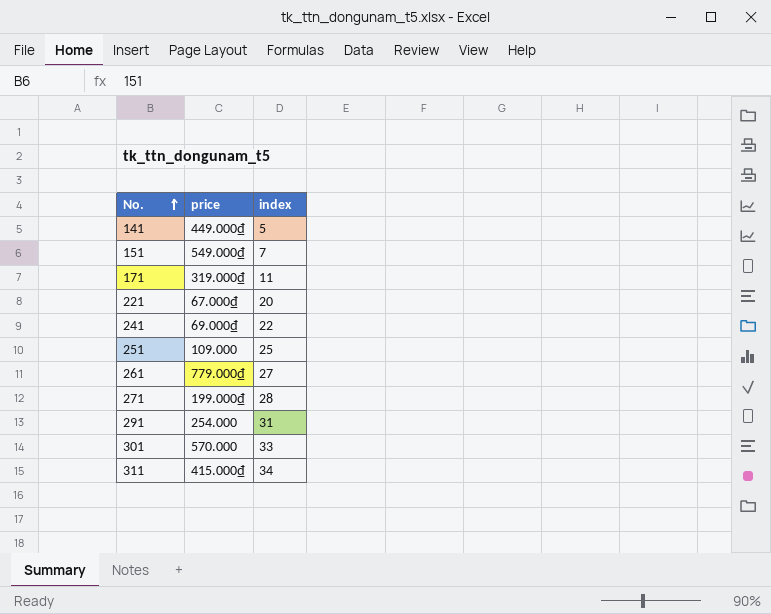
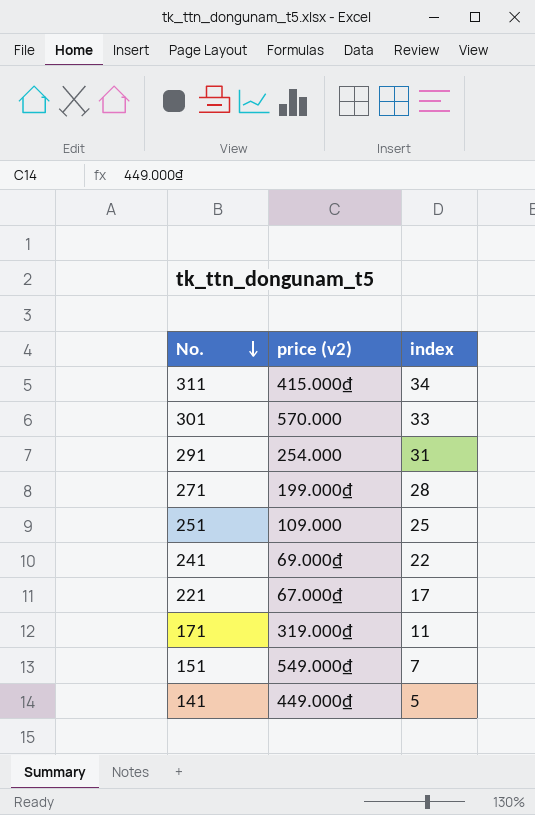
row order: No. ascending -> No. descending
column name: price -> price (v2)
row 261: 779.000₫ | 27 -> none
221 | index: 20 -> 17

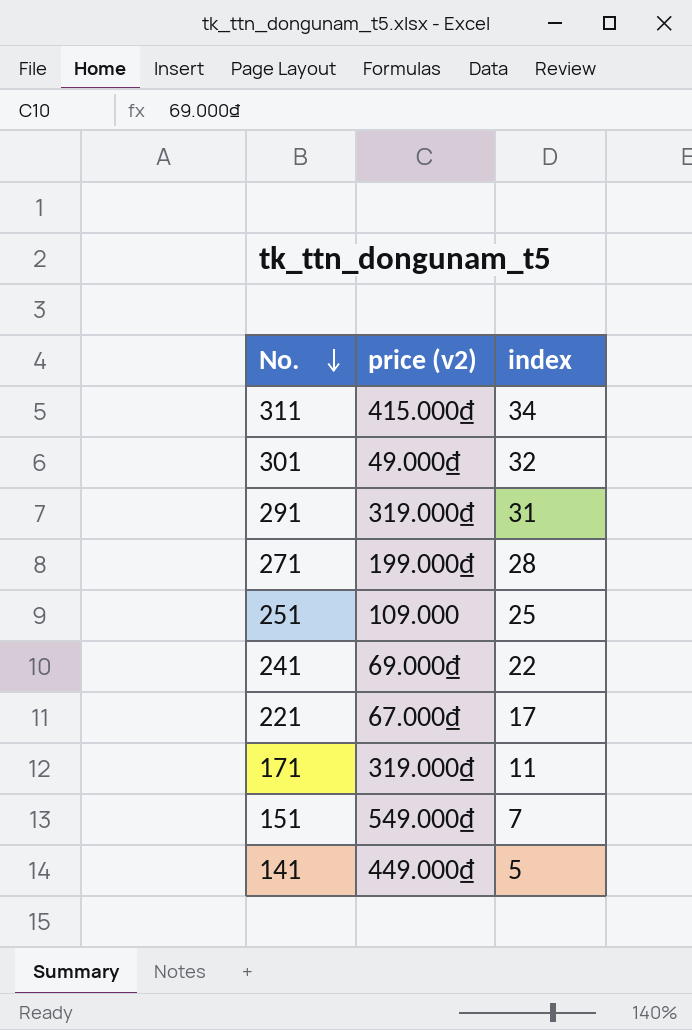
301 | price (v2): 570.000 -> 49.000₫
301 | index: 33 -> 32
291 | price (v2): 254.000 -> 319.000₫

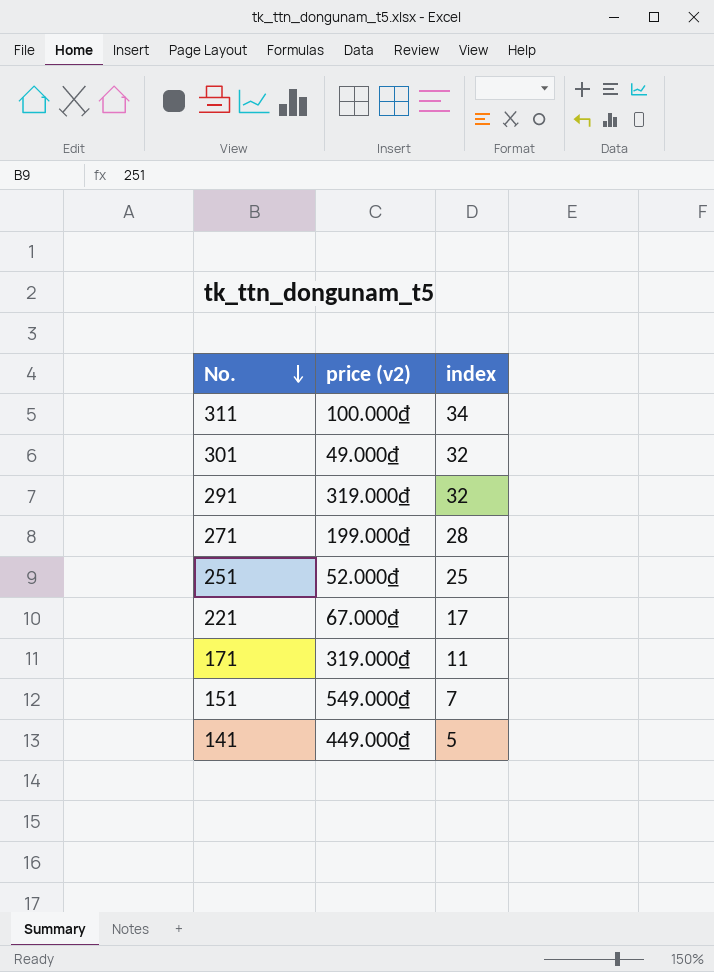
row 241: 69.000₫ | 22 -> none
311 | price (v2): 415.000₫ -> 100.000₫
291 | index: 31 -> 32
251 | price (v2): 109.000 -> 52.000₫

